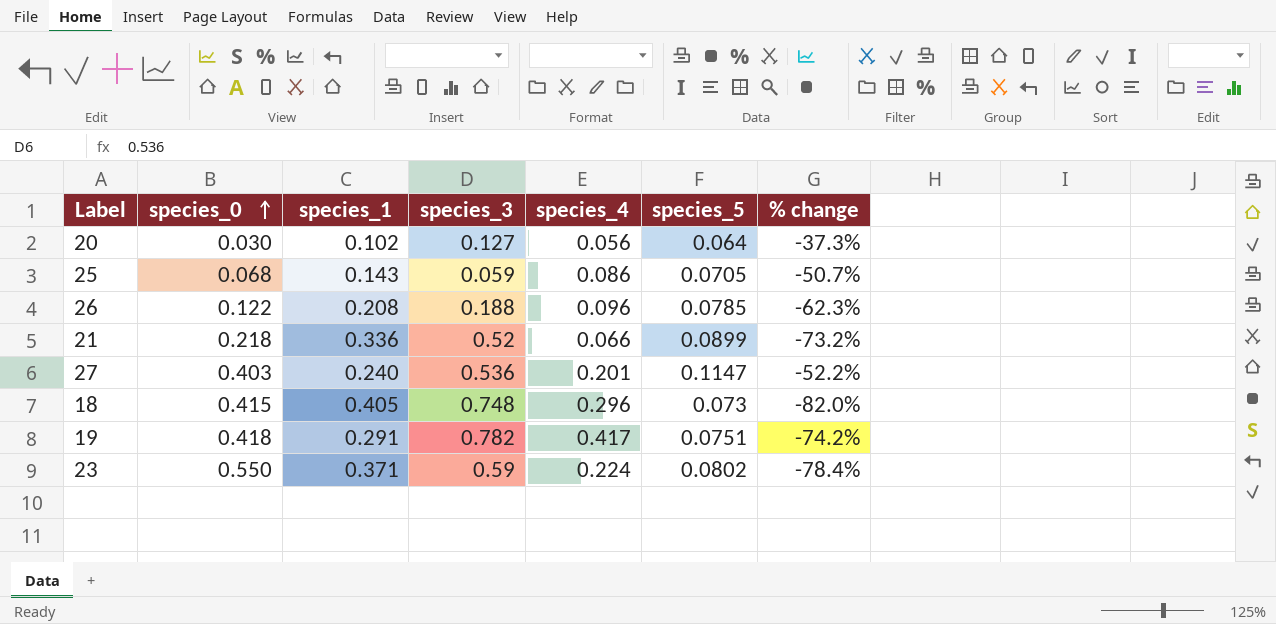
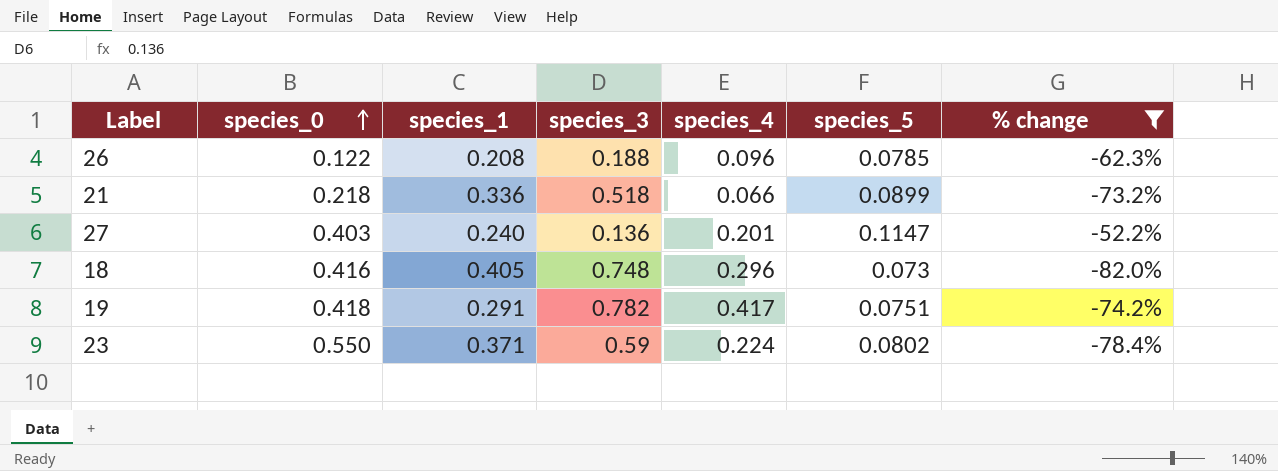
filter: none -> % change <= -52.2%
21 | species_3: 0.52 -> 0.518
27 | species_3: 0.536 -> 0.136
18 | species_0: 0.415 -> 0.416

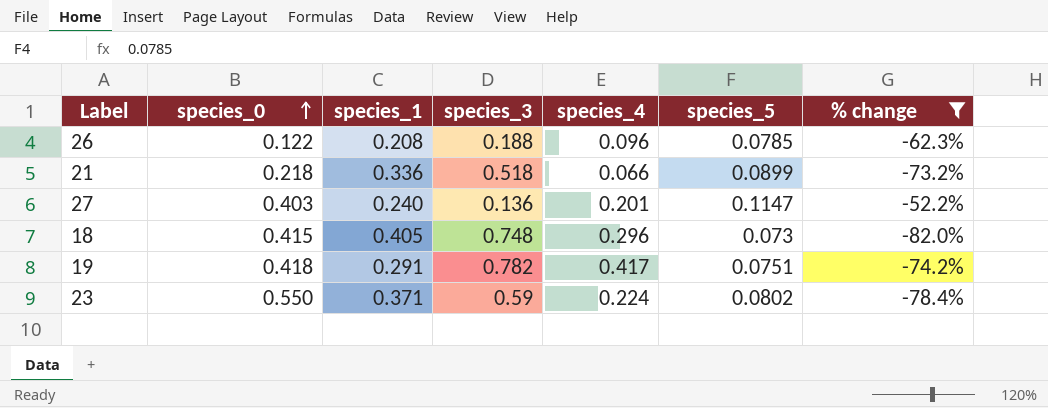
18 | species_0: 0.416 -> 0.415

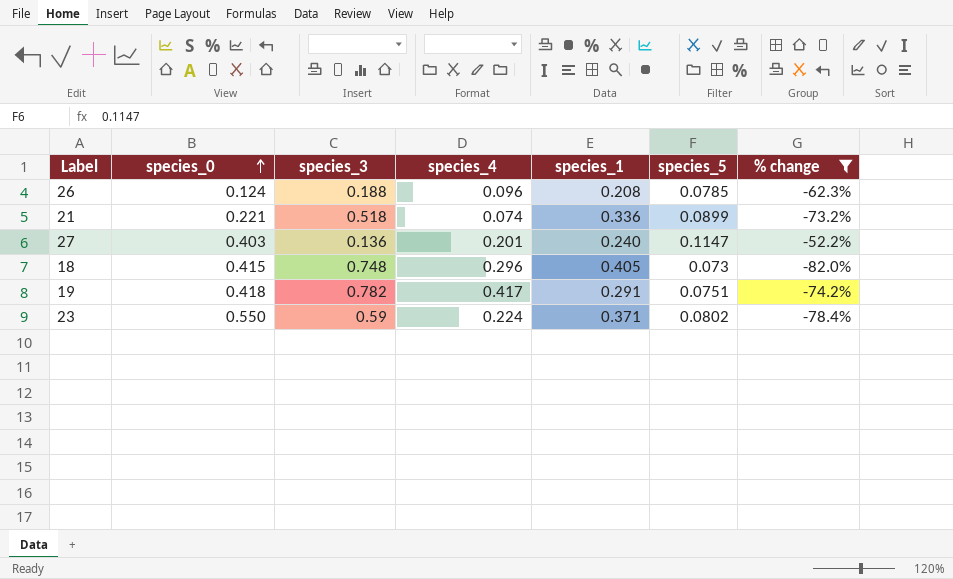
column species_1 | position: 3 -> 5
26 | species_0: 0.122 -> 0.124
21 | species_0: 0.218 -> 0.221
21 | species_4: 0.066 -> 0.074

